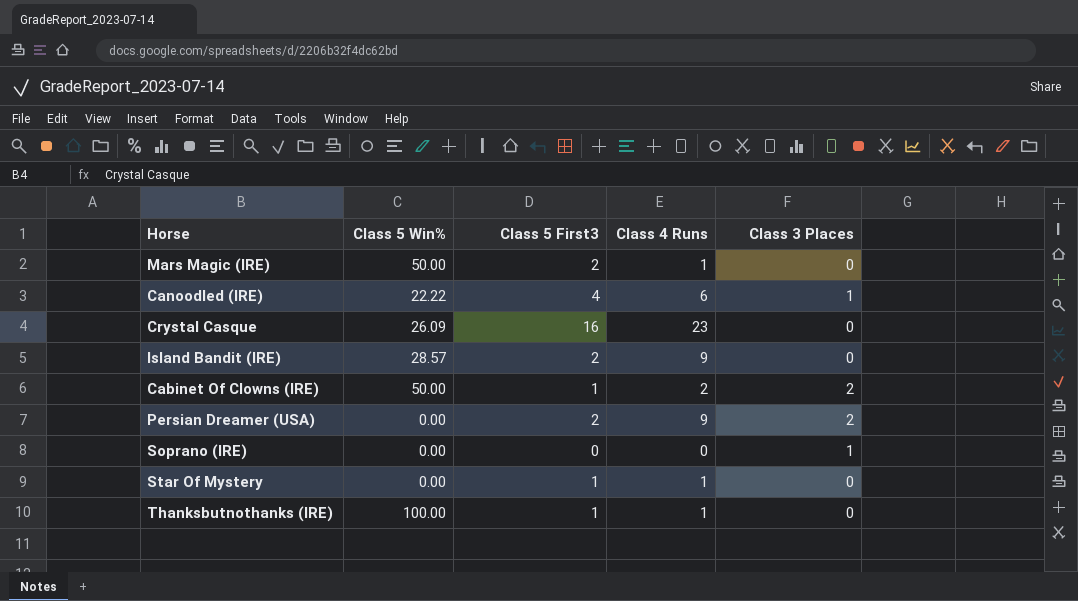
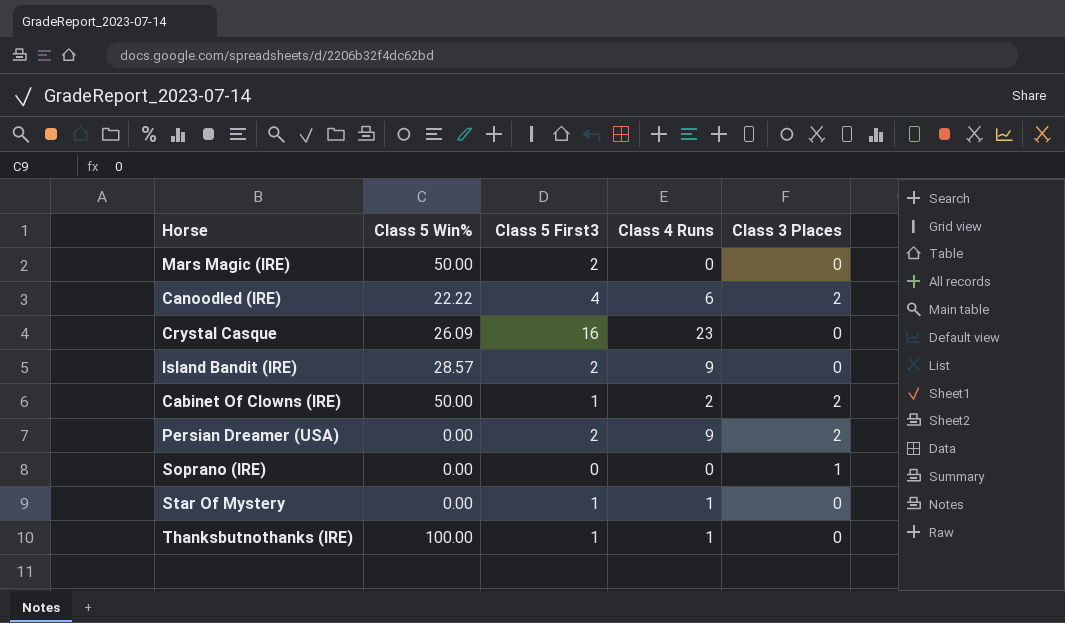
Mars Magic (IRE) | Class 4 Runs: 1 -> 0
Canoodled (IRE) | Class 3 Places: 1 -> 2

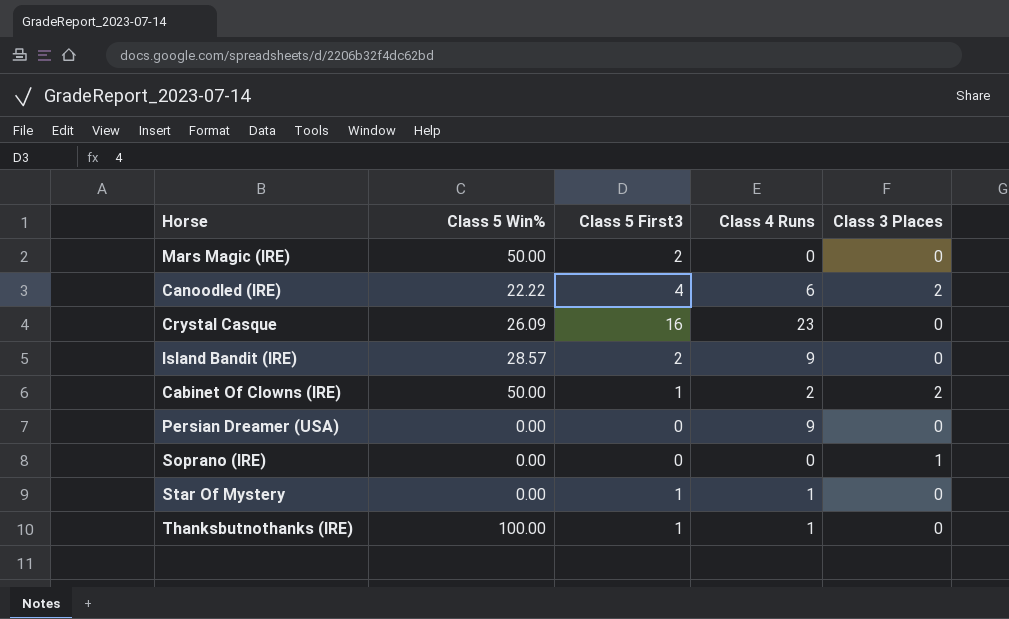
Persian Dreamer (USA) | Class 5 First3: 2 -> 0
Persian Dreamer (USA) | Class 3 Places: 2 -> 0

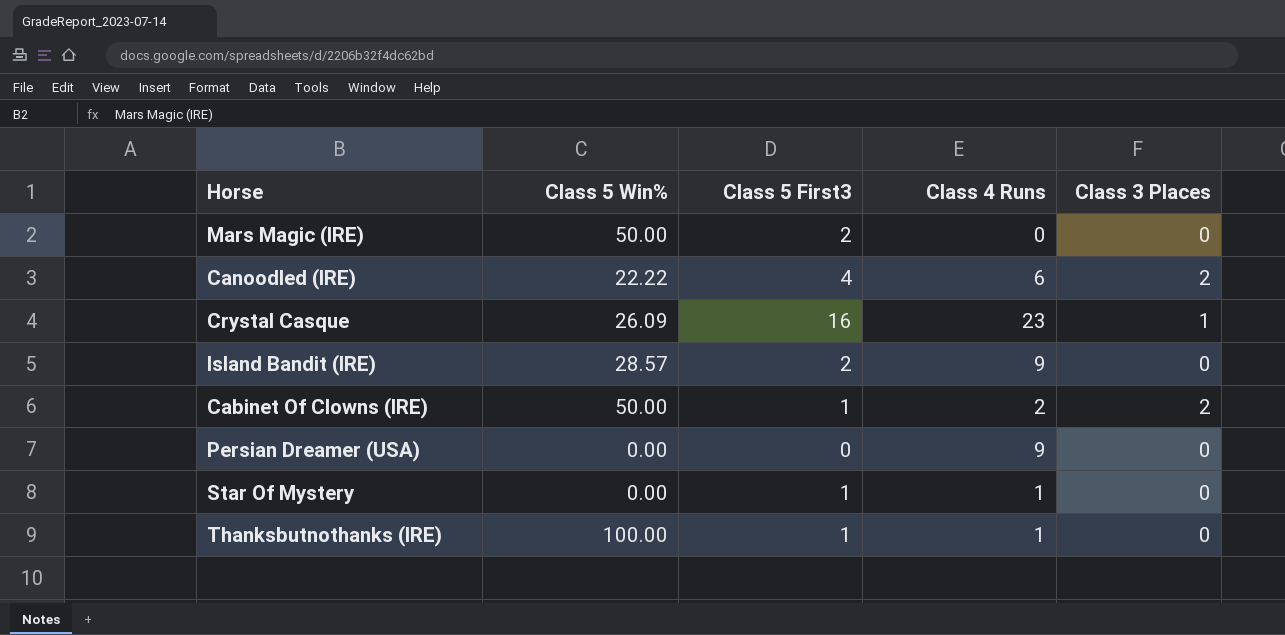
row Soprano (IRE): 0.00 | 0 | 0 | 1 -> none
Crystal Casque | Class 3 Places: 0 -> 1

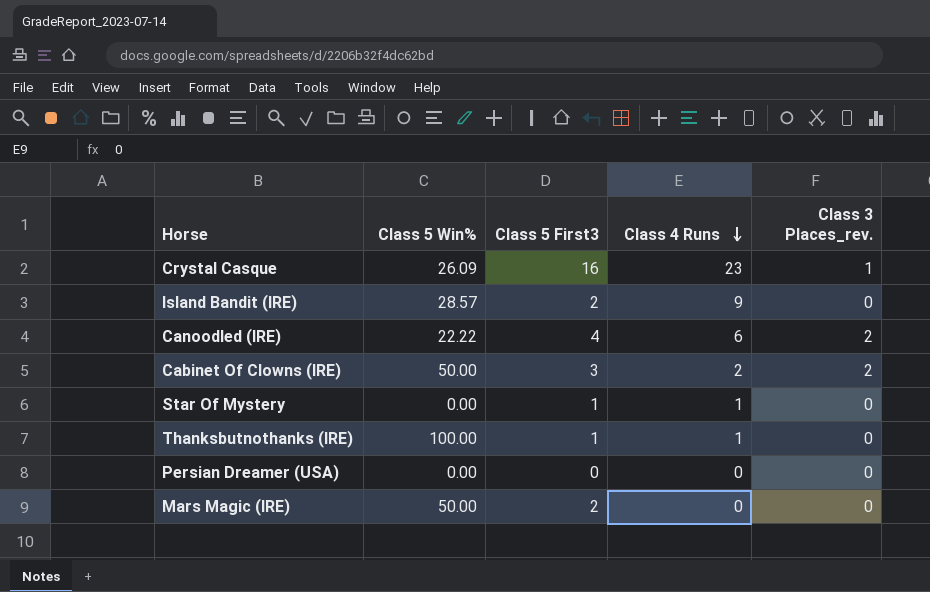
row order: none -> Class 4 Runs descending
column name: Class 3 Places -> Class 3 Places_rev.
Cabinet Of Clowns (IRE) | Class 5 First3: 1 -> 3
Persian Dreamer (USA) | Class 4 Runs: 9 -> 0

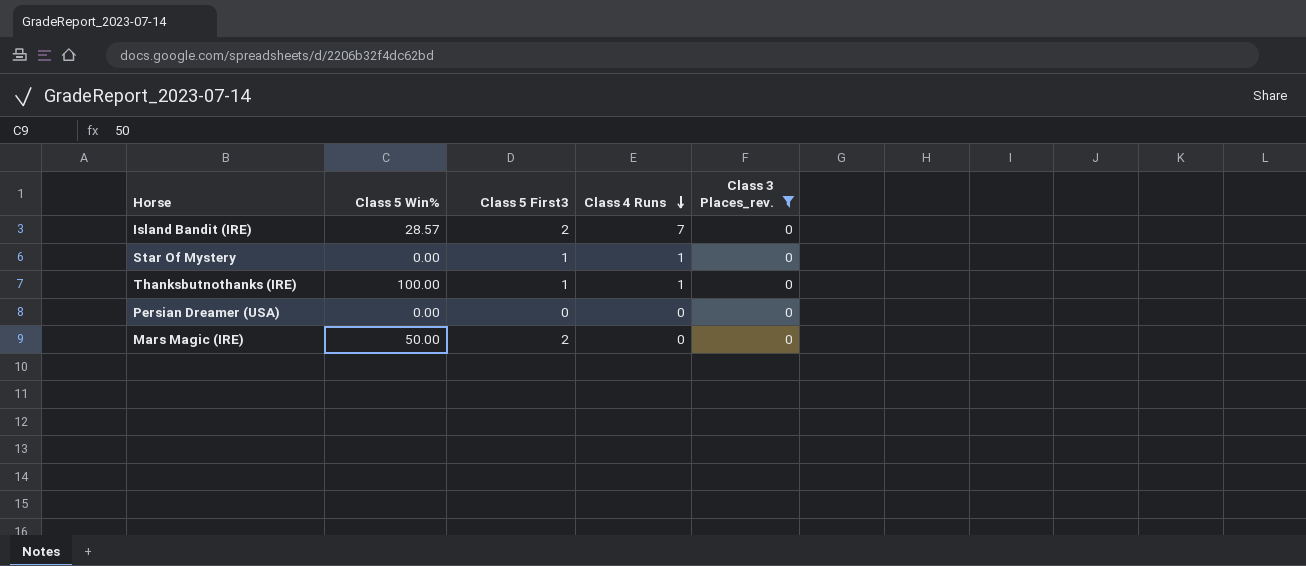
filter: none -> Class 3 Places_rev. = 0
Island Bandit (IRE) | Class 4 Runs: 9 -> 7

